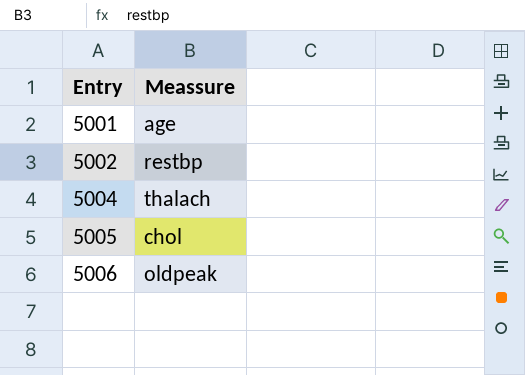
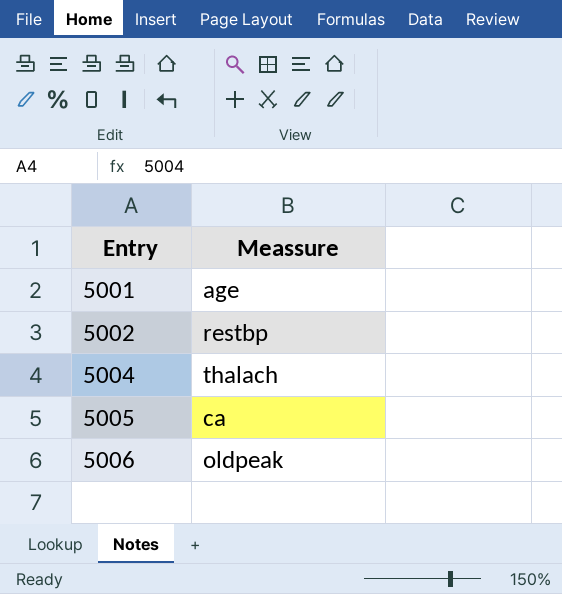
5005 | Meassure: chol -> ca

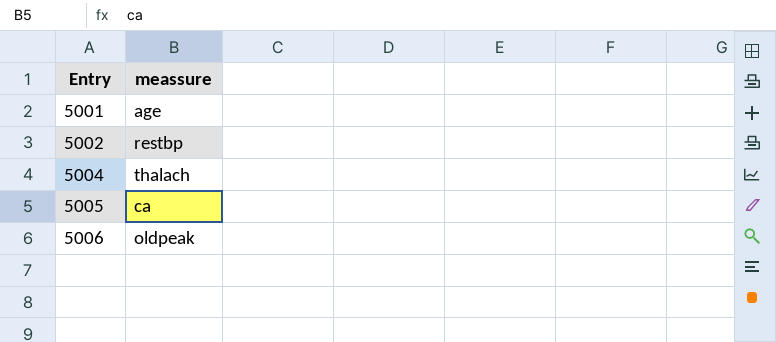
column name: Meassure -> meassure

